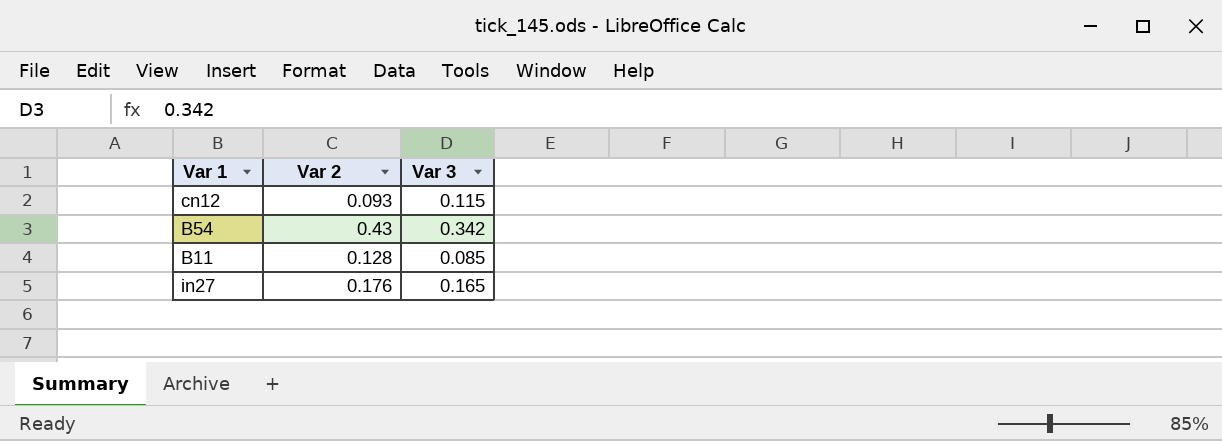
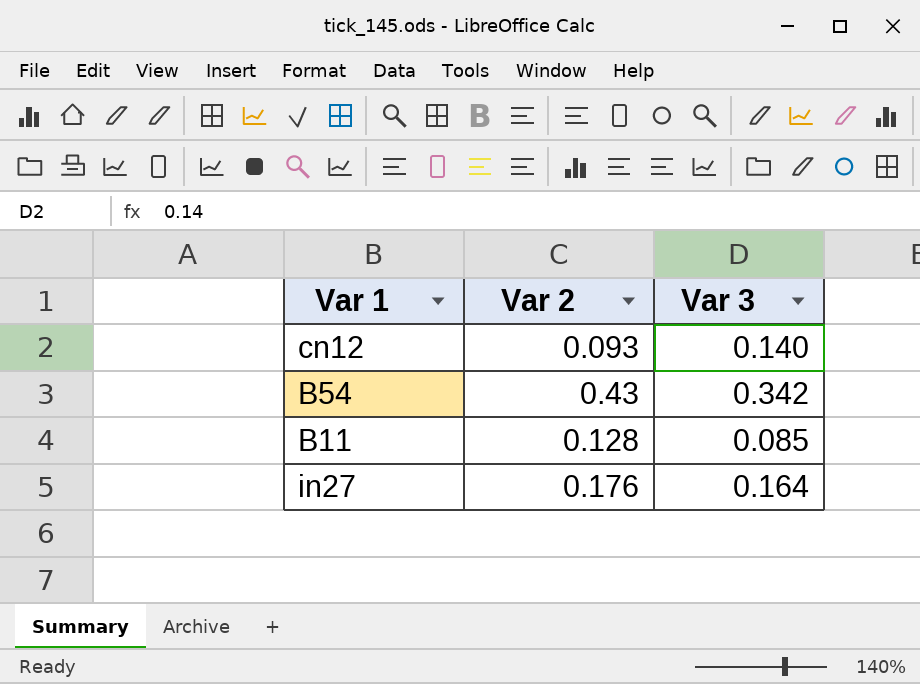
cn12 | Var 3: 0.115 -> 0.140
in27 | Var 3: 0.165 -> 0.164

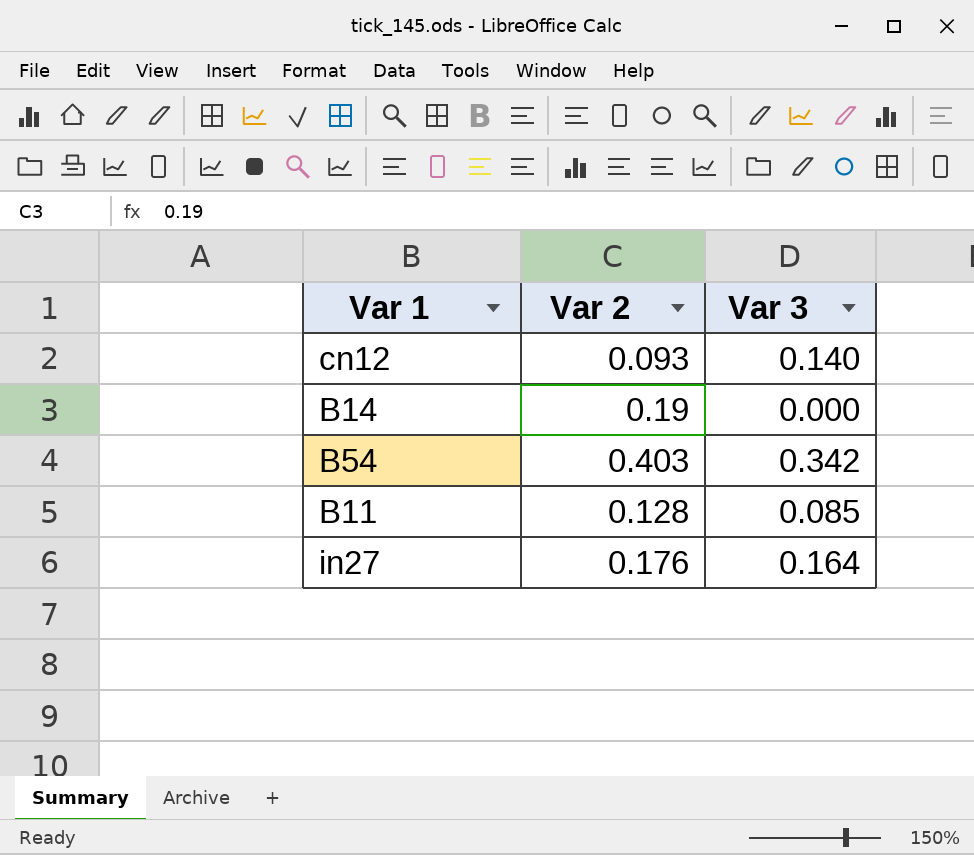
row B14: none -> 0.19 | 0.000
B54 | Var 2: 0.43 -> 0.403

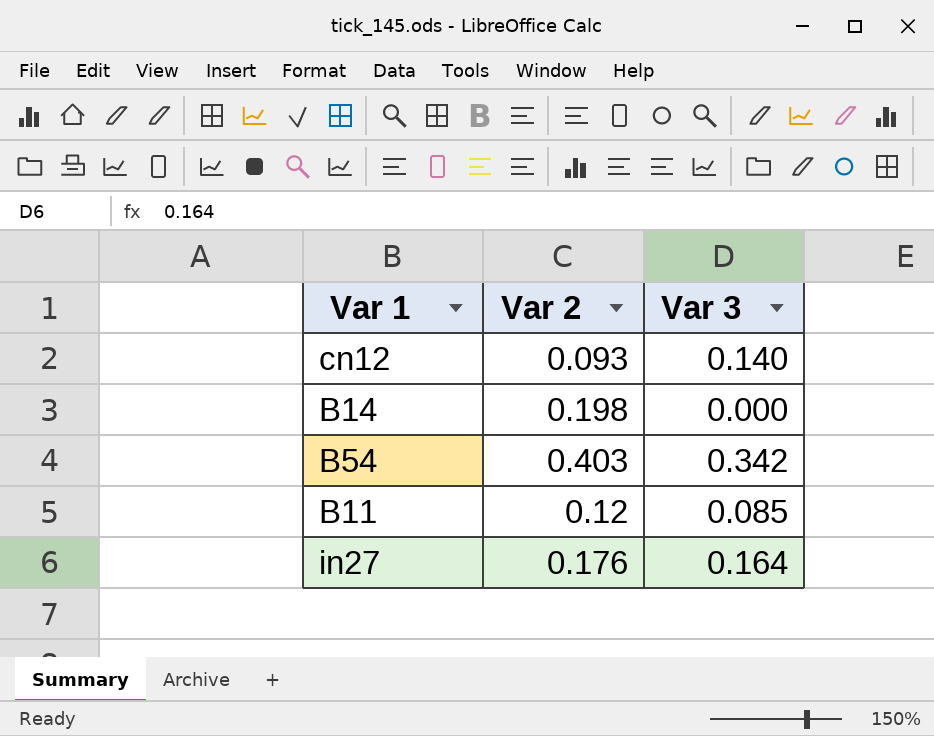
B14 | Var 2: 0.19 -> 0.198
B11 | Var 2: 0.128 -> 0.12

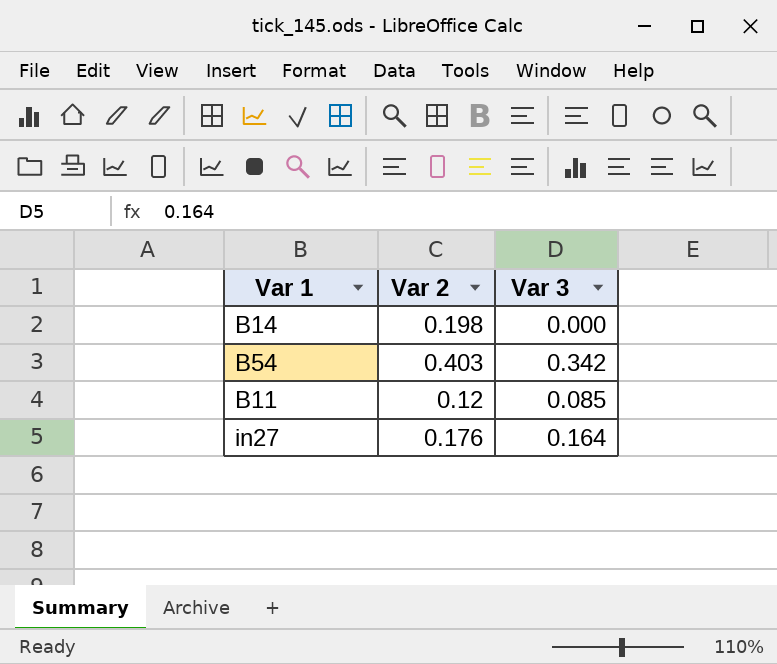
row cn12: 0.093 | 0.140 -> none

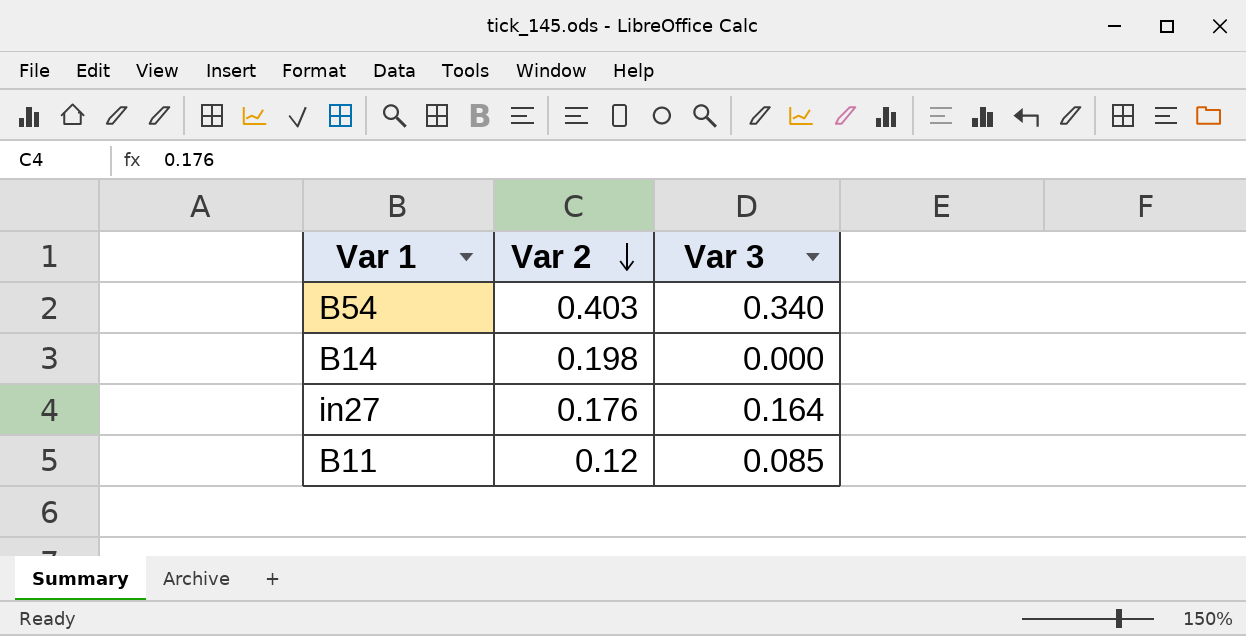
row order: none -> Var 2 descending
B54 | Var 3: 0.342 -> 0.340

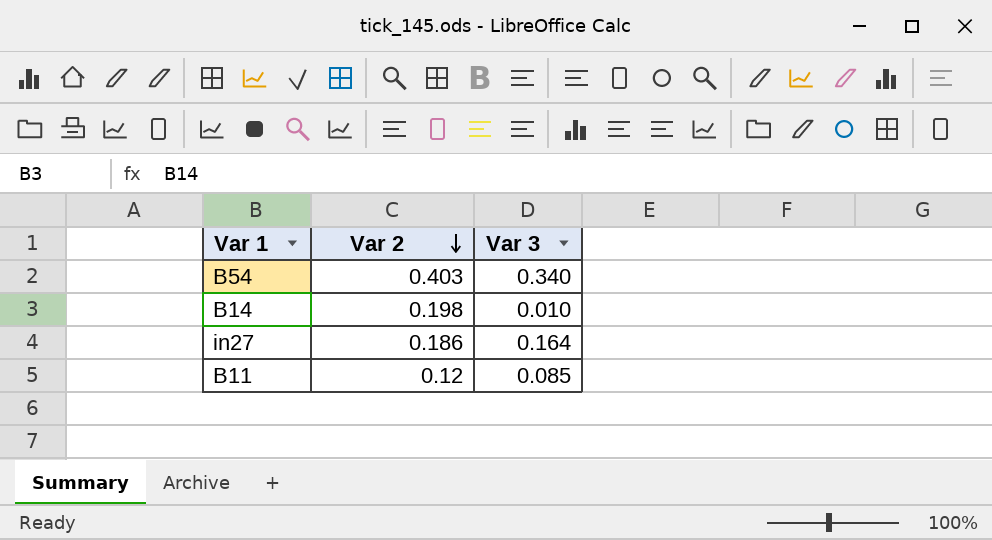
B14 | Var 3: 0.000 -> 0.010
in27 | Var 2: 0.176 -> 0.186

